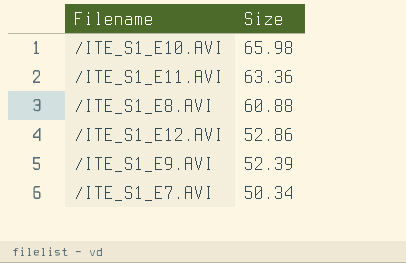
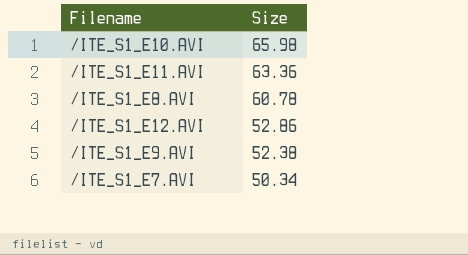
/ITE_S1_E8.AVI | Size: 60.88 -> 60.78
/ITE_S1_E9.AVI | Size: 52.39 -> 52.38

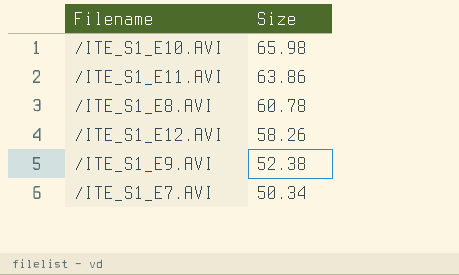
/ITE_S1_E11.AVI | Size: 63.36 -> 63.86
/ITE_S1_E12.AVI | Size: 52.86 -> 58.26

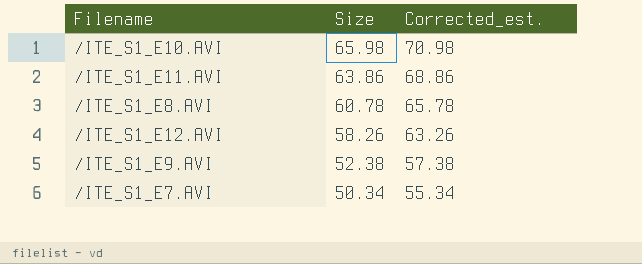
column Corrected_est. | formula: none -> [Size] + 5

